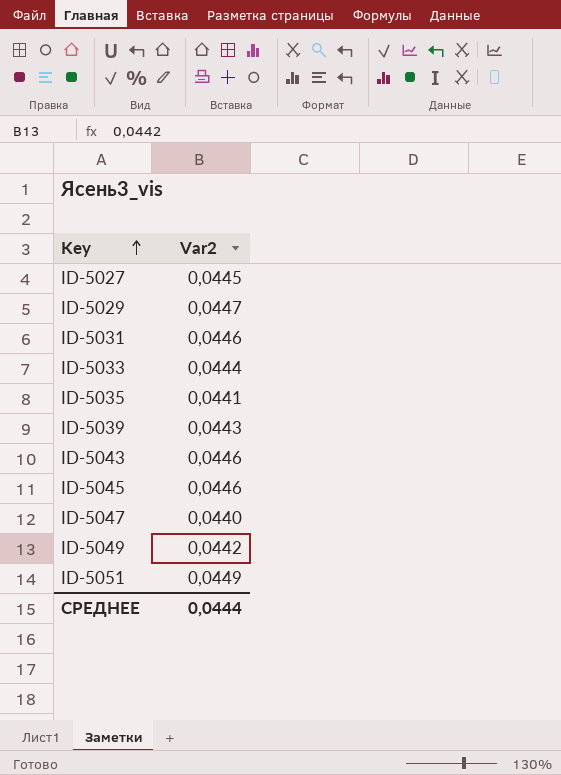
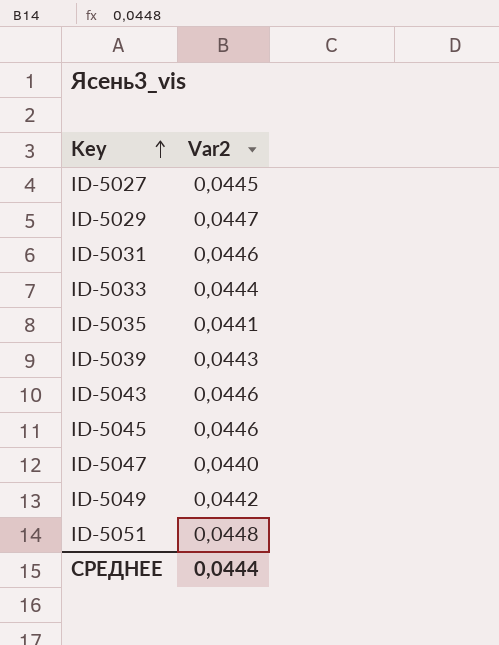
ID-5051 | Var2: 0,0449 -> 0,0448

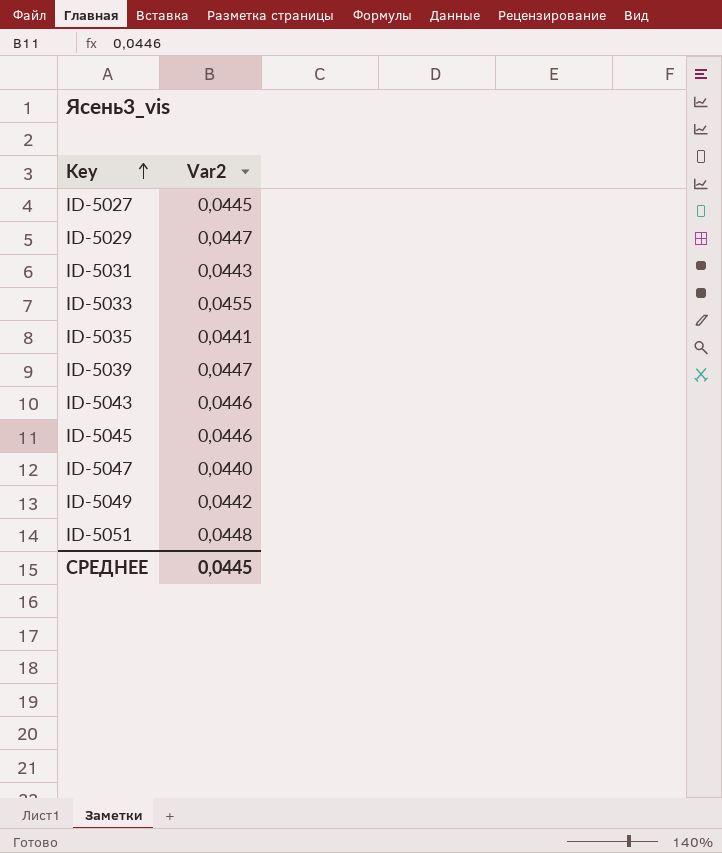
ID-5031 | Var2: 0,0446 -> 0,0443
ID-5033 | Var2: 0,0444 -> 0,0455
ID-5039 | Var2: 0,0443 -> 0,0447
СРЕДНЕЕ | Var2: 0,0444 -> 0,0445

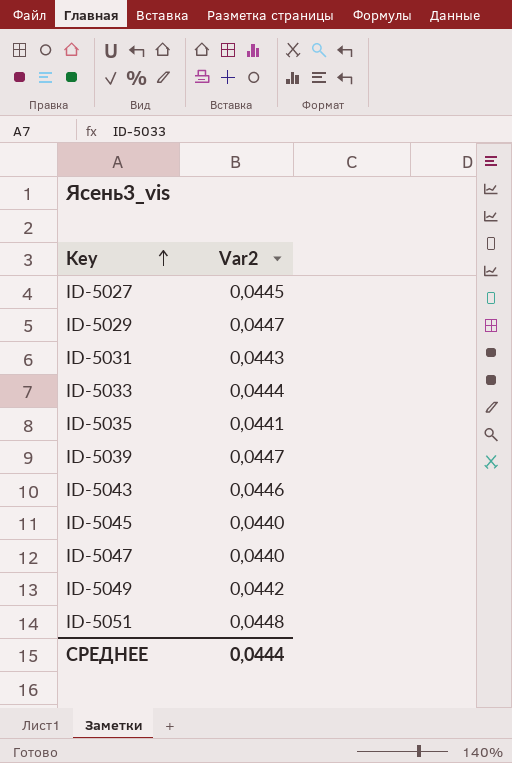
ID-5033 | Var2: 0,0455 -> 0,0444
ID-5045 | Var2: 0,0446 -> 0,0440
СРЕДНЕЕ | Var2: 0,0445 -> 0,0444

